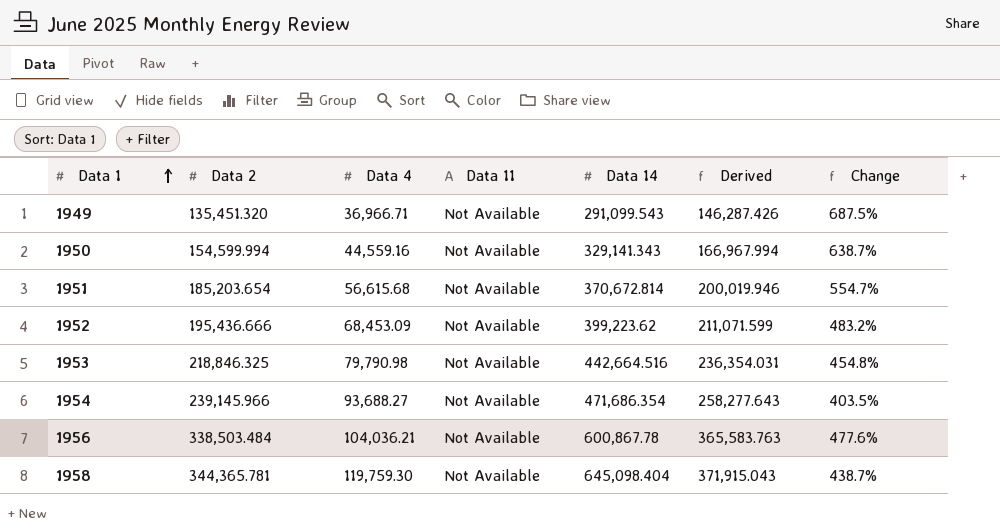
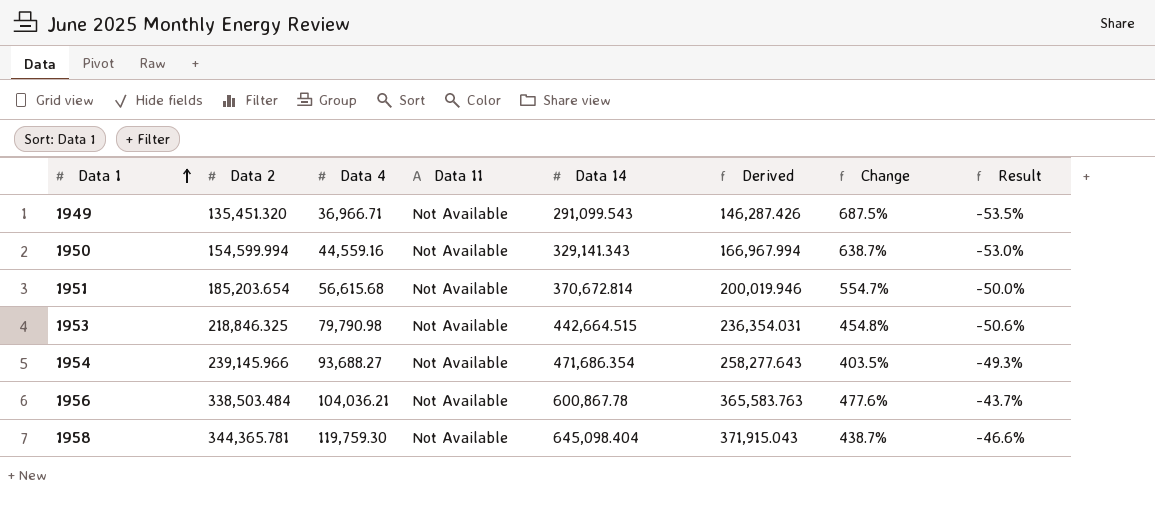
column Result | formula: none -> ([Data 2] - [Data 14]) / [Data 14]
row 1952: 195,436.666 | 68,453.09 | Not Available | 399,223.62 | 211,071.599 | 483.2% -> none
1953 | Data 14: 442,664.516 -> 442,664.515

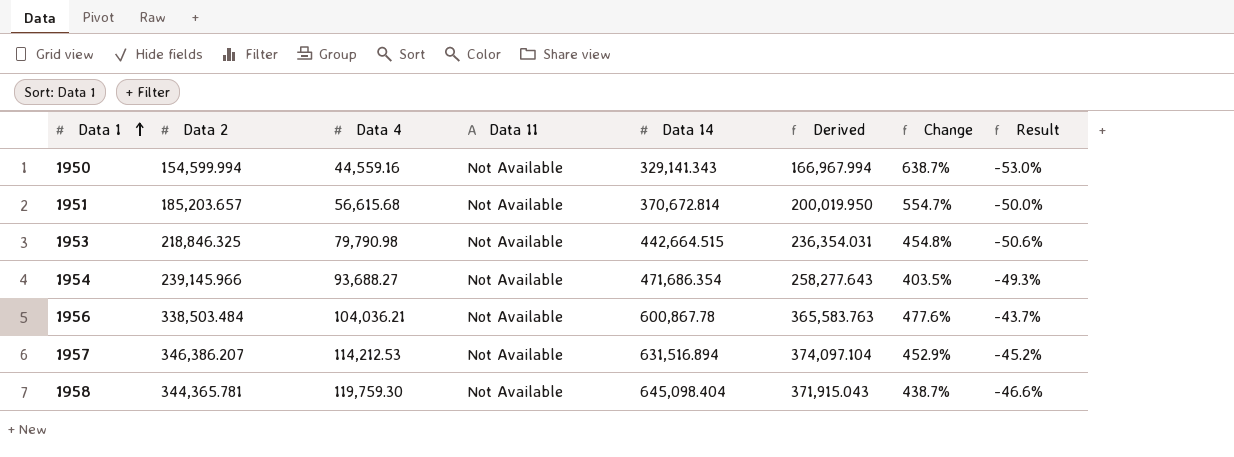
row 1949: 135,451.320 | 36,966.71 | Not Available | 291,099.543 | 146,287.426 | 687.5% | -53.5% -> none
1951 | Data 2: 185,203.654 -> 185,203.657
1951 | Derived: 200,019.946 -> 200,019.950
row 1957: none -> 346,386.207 | 114,212.53 | Not Available | 631,516.894 | 374,097.104 | 452.9% | -45.2%

